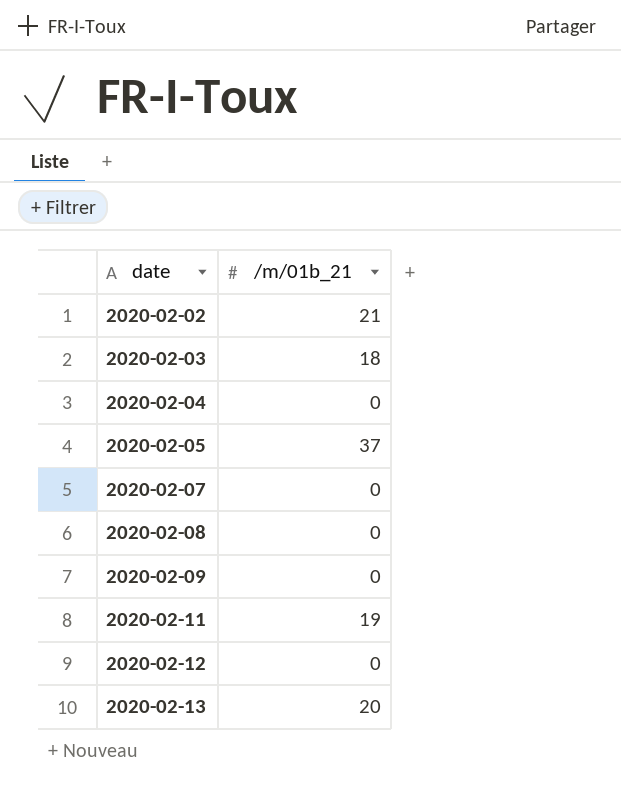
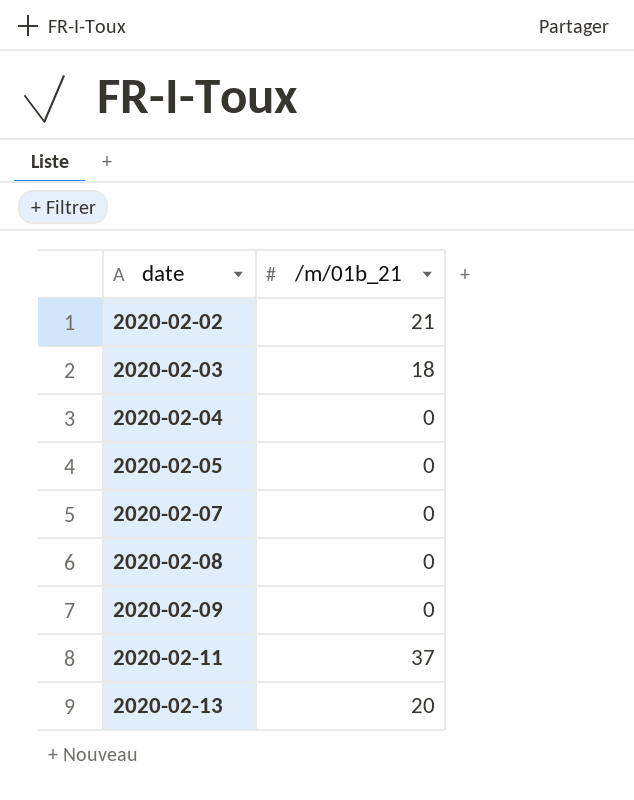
row 2020-02-12: 0 -> none
2020-02-05 | /m/01b_21: 37 -> 0
2020-02-11 | /m/01b_21: 19 -> 37

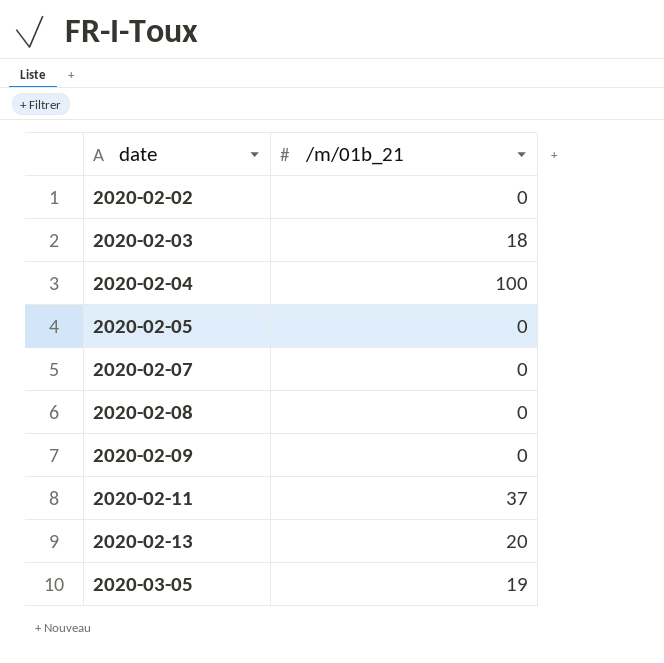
2020-02-02 | /m/01b_21: 21 -> 0
2020-02-04 | /m/01b_21: 0 -> 100
row 2020-03-05: none -> 19

